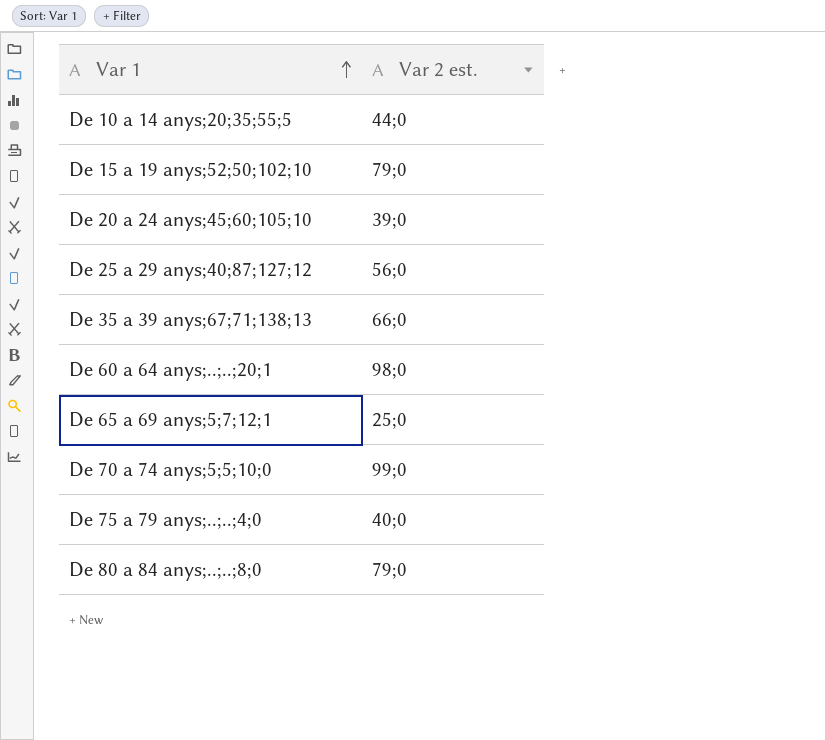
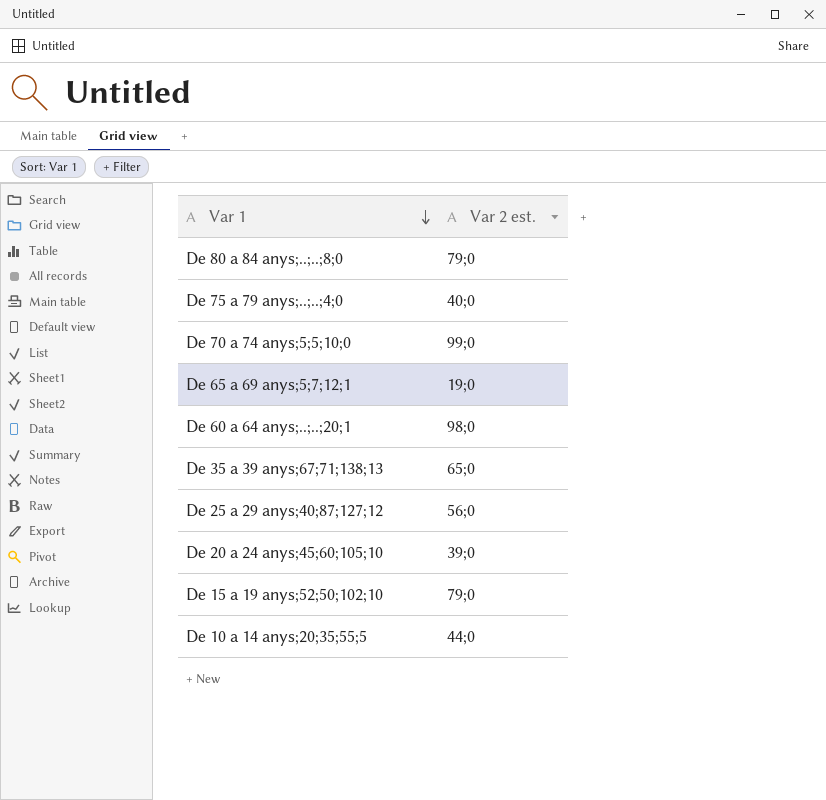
row order: Var 1 ascending -> Var 1 descending
De 65 a 69 anys;5;7;12;1 | Var 2 est.: 25;0 -> 19;0
De 35 a 39 anys;67;71;138;13 | Var 2 est.: 66;0 -> 65;0

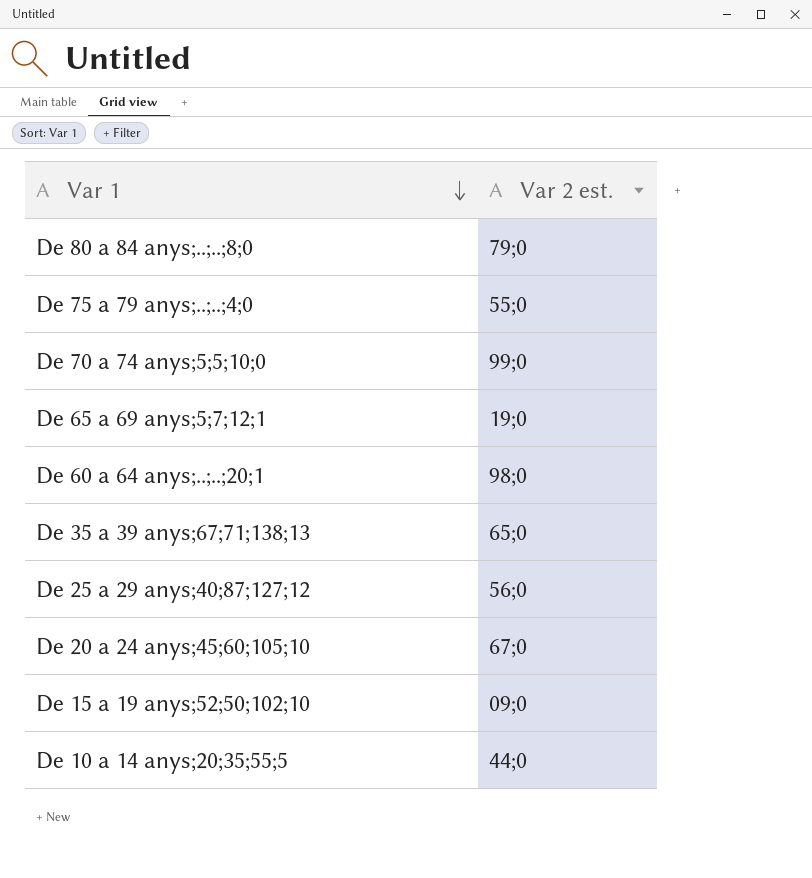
De 75 a 79 anys;..;..;4;0 | Var 2 est.: 40;0 -> 55;0
De 20 a 24 anys;45;60;105;10 | Var 2 est.: 39;0 -> 67;0
De 15 a 19 anys;52;50;102;10 | Var 2 est.: 79;0 -> 09;0

